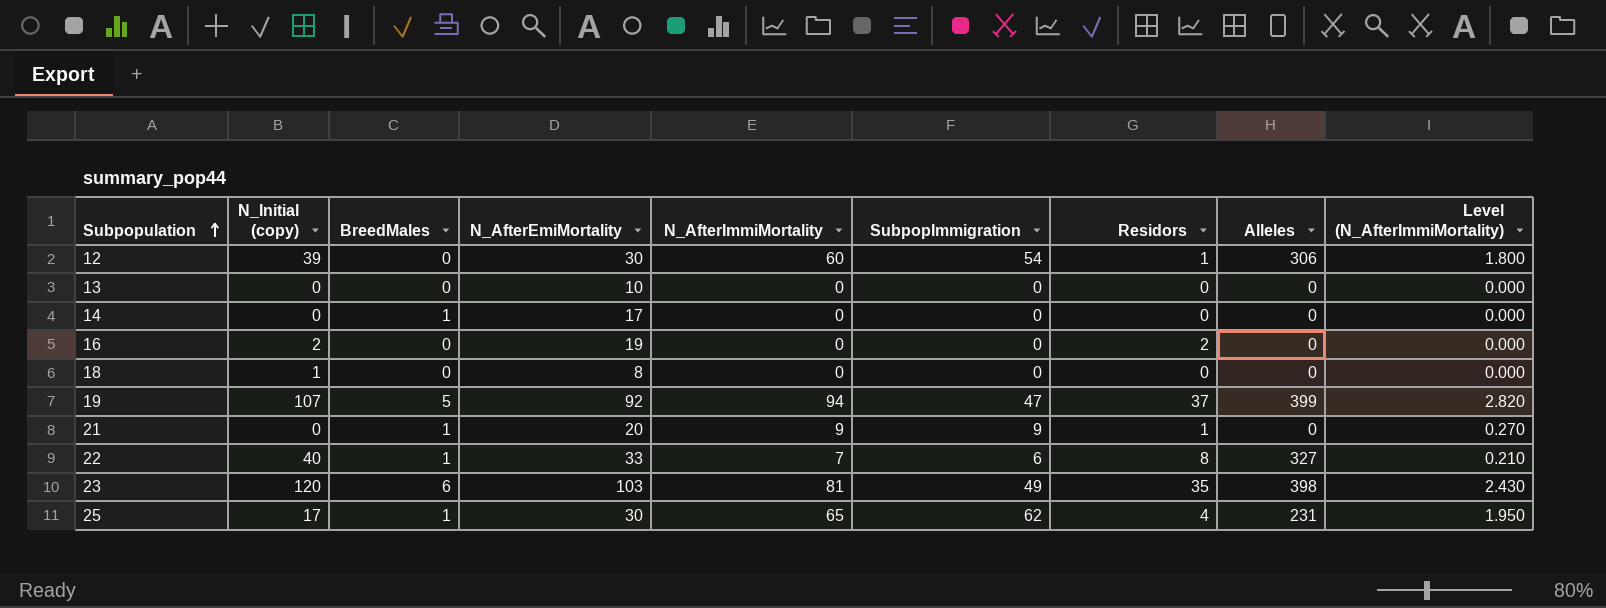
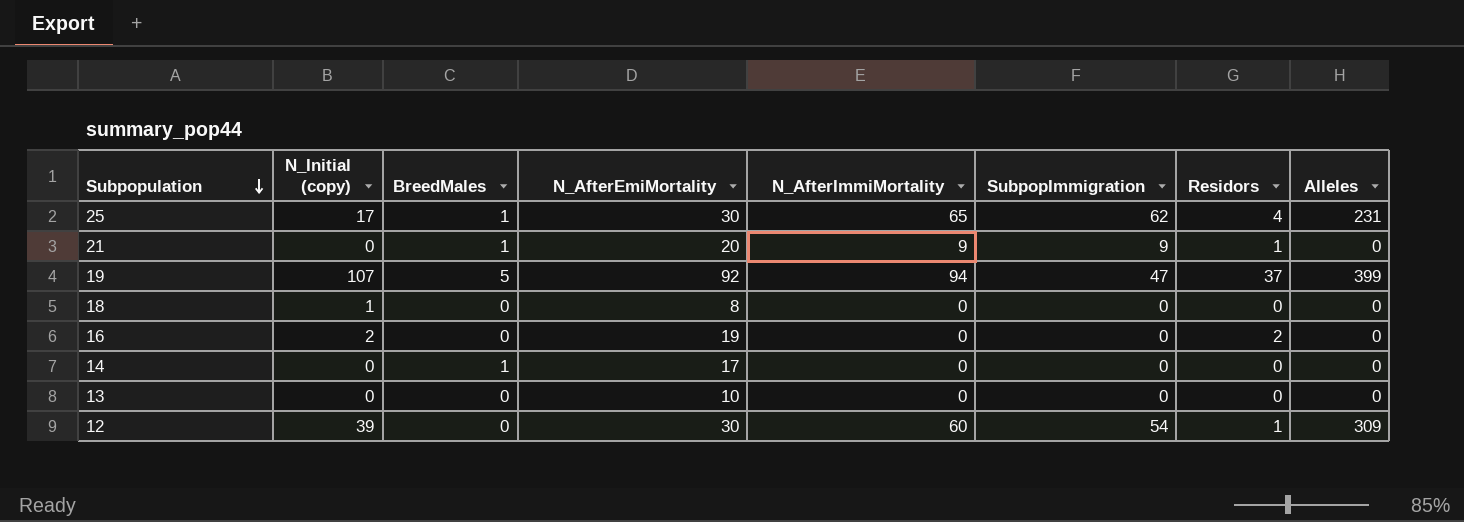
row order: Subpopulation ascending -> Subpopulation descending
column Level (N_AfterImmiMortality) | formula: [N_AfterImmiMortality] * 0.03 -> none
row 22: 40 | 1 | 33 | 7 | 6 | 8 | 327 | 0.210 -> none
row 23: 120 | 6 | 103 | 81 | 49 | 35 | 398 | 2.430 -> none
12 | Alleles: 306 -> 309

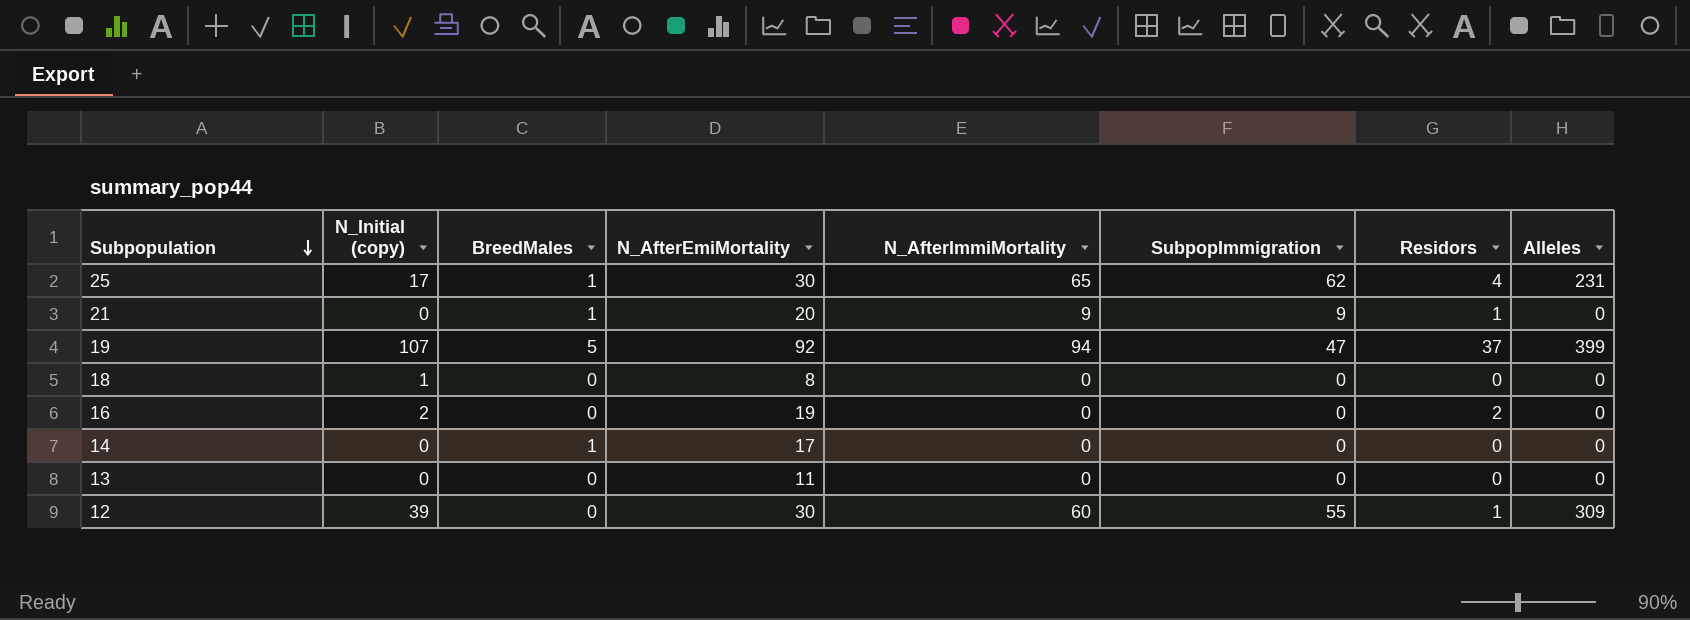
13 | N_AfterEmiMortality: 10 -> 11
12 | SubpopImmigration: 54 -> 55

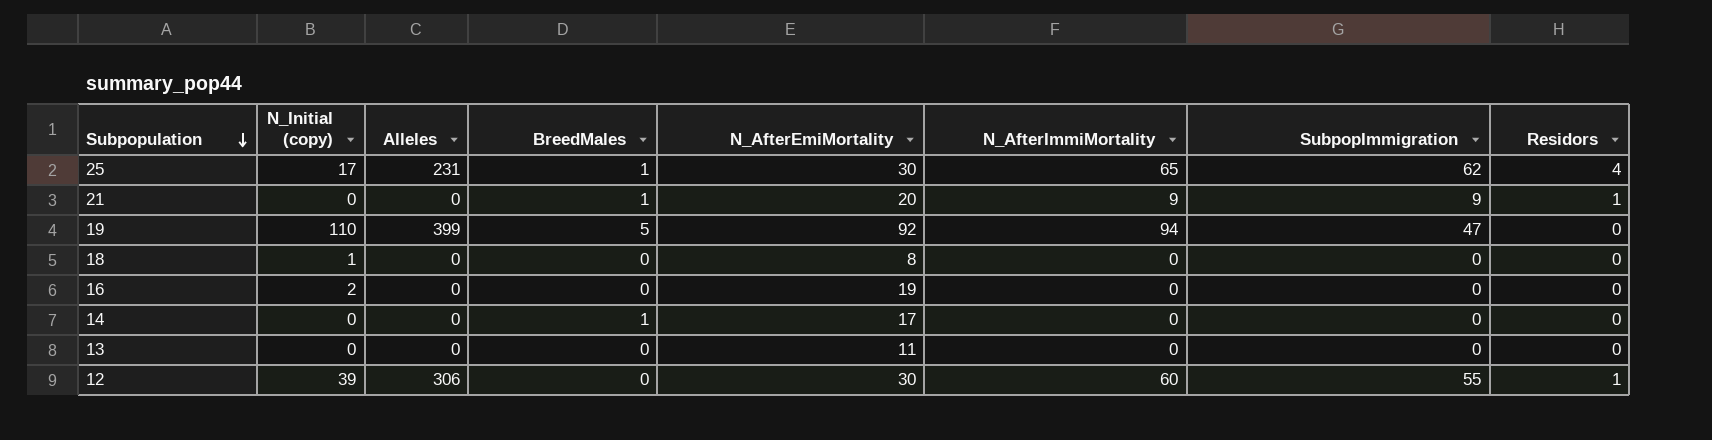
column Alleles | position: 8 -> 3
19 | N_Initial (copy): 107 -> 110
19 | Residors: 37 -> 0
16 | Residors: 2 -> 0
12 | Alleles: 309 -> 306

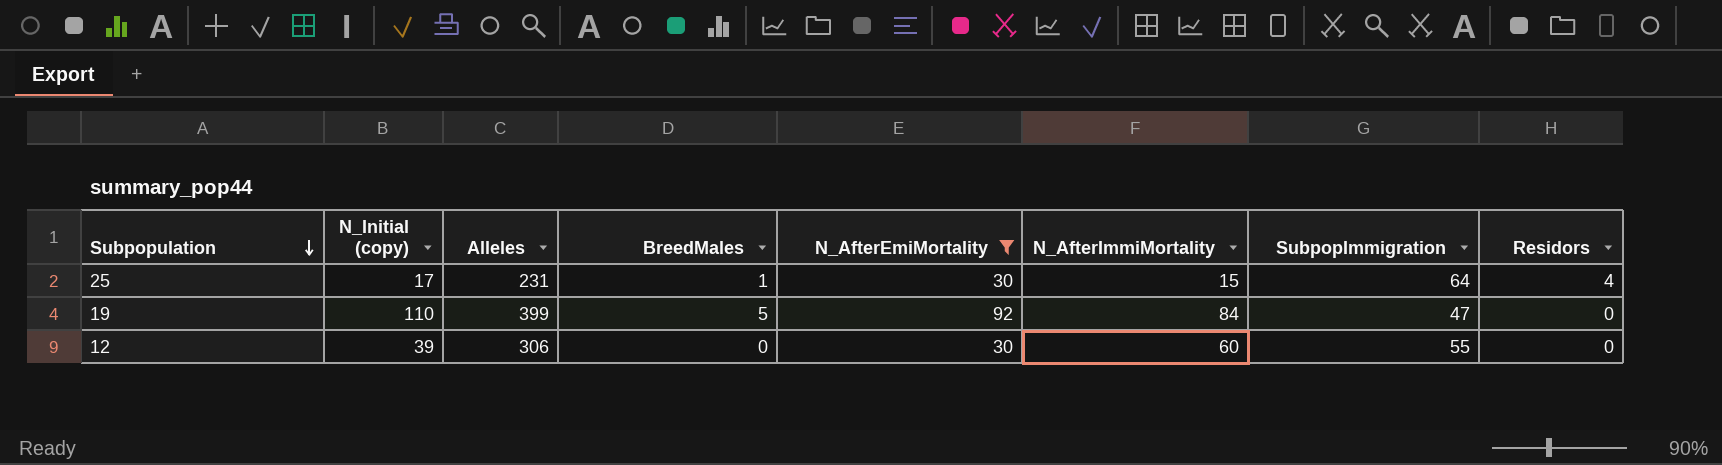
filter: none -> N_AfterEmiMortality >= 30
25 | N_AfterImmiMortality: 65 -> 15
25 | SubpopImmigration: 62 -> 64
19 | N_AfterImmiMortality: 94 -> 84
12 | Residors: 1 -> 0

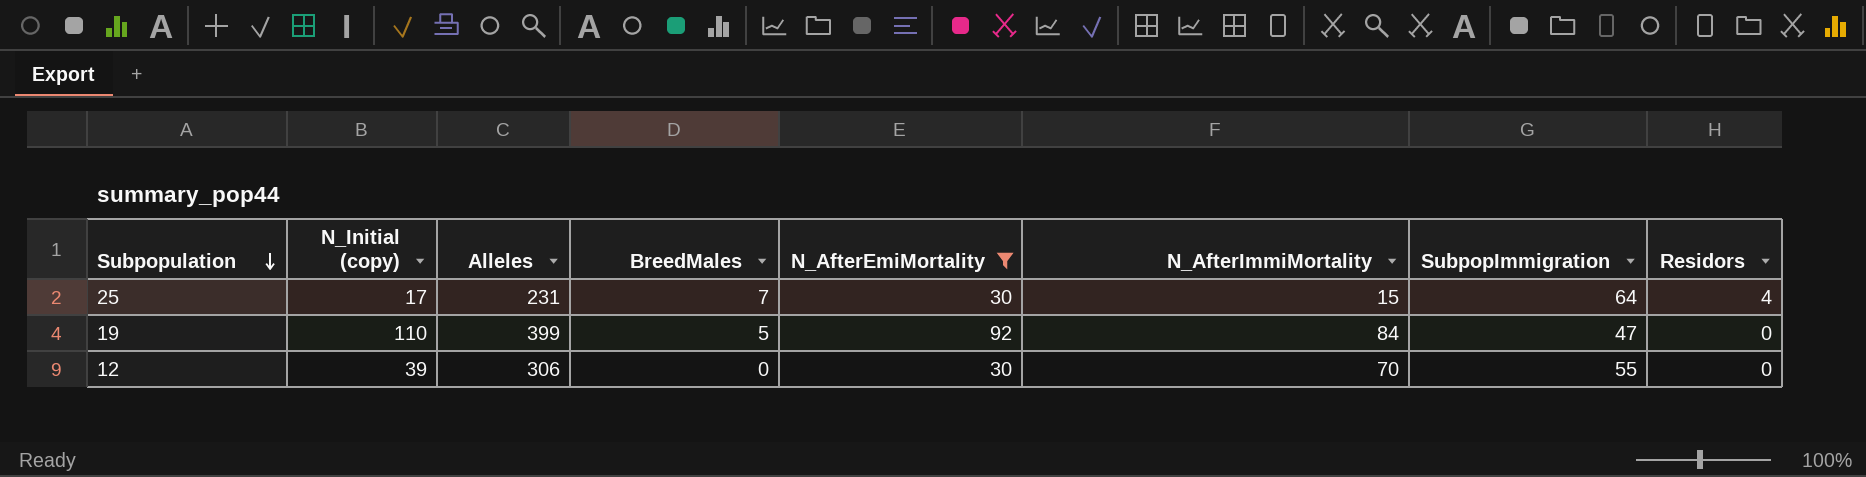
25 | BreedMales: 1 -> 7
12 | N_AfterImmiMortality: 60 -> 70

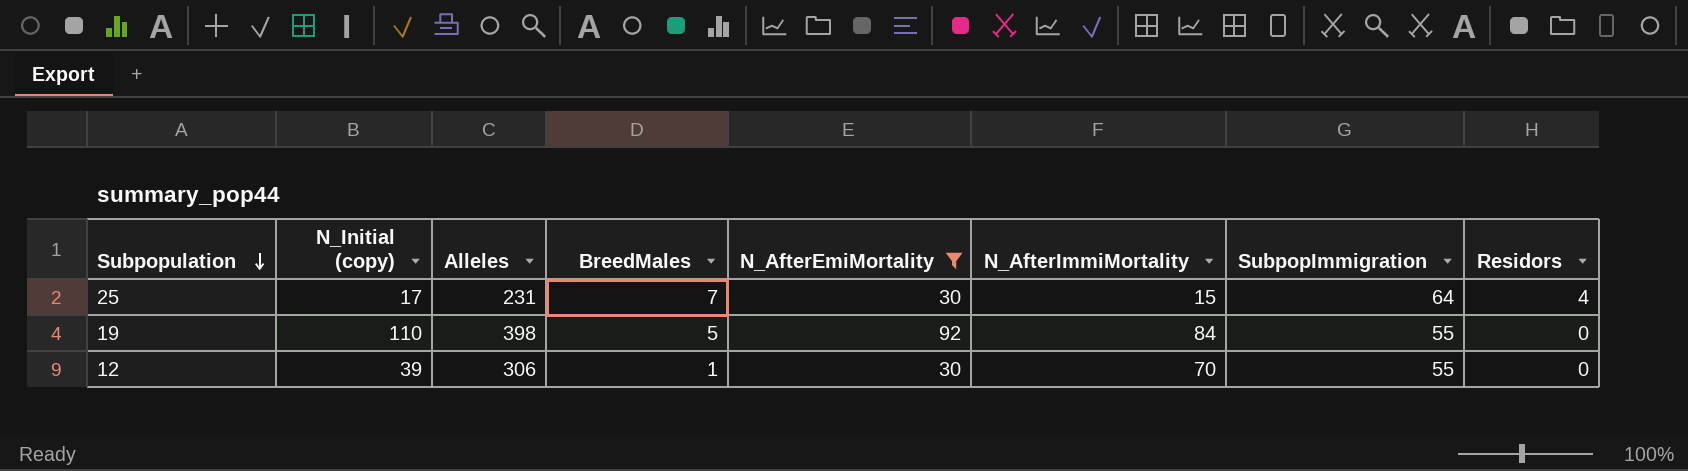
19 | Alleles: 399 -> 398
19 | SubpopImmigration: 47 -> 55
12 | BreedMales: 0 -> 1

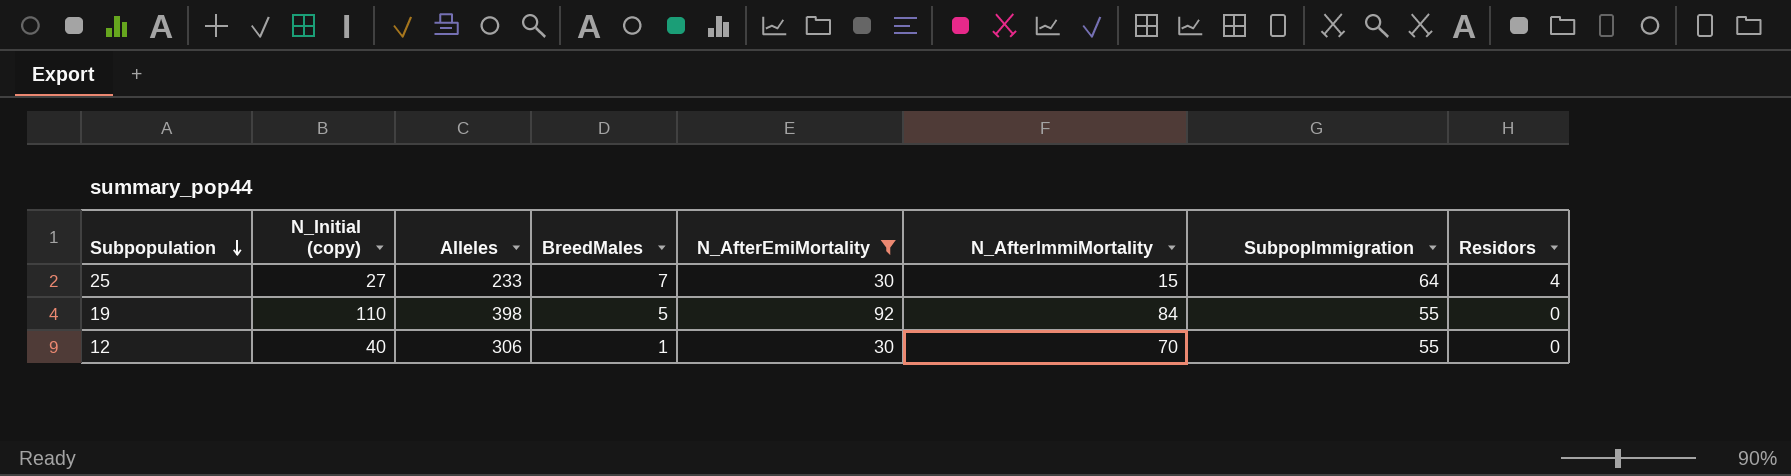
25 | N_Initial (copy): 17 -> 27
25 | Alleles: 231 -> 233
12 | N_Initial (copy): 39 -> 40

